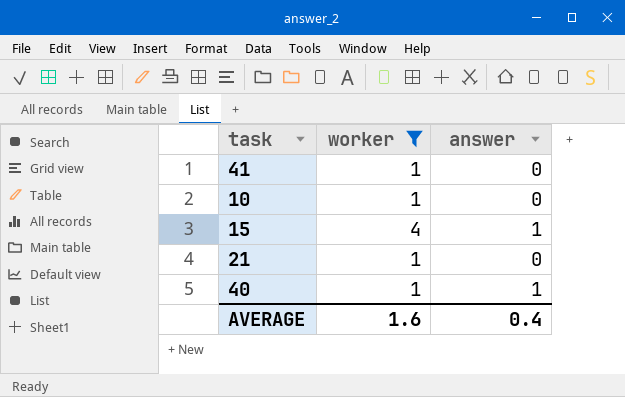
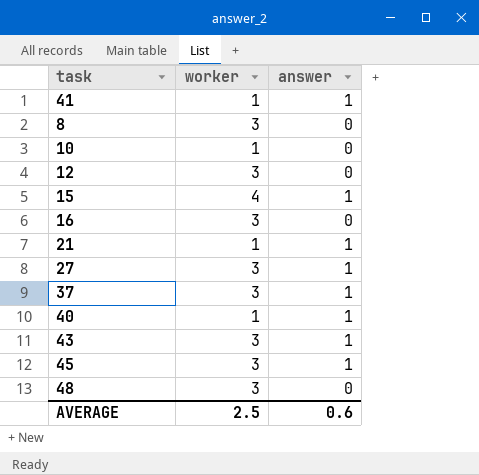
filter: worker != 3 -> none
41 | answer: 0 -> 1
21 | answer: 0 -> 1
AVERAGE | worker: 1.6 -> 2.5
AVERAGE | answer: 0.4 -> 0.6

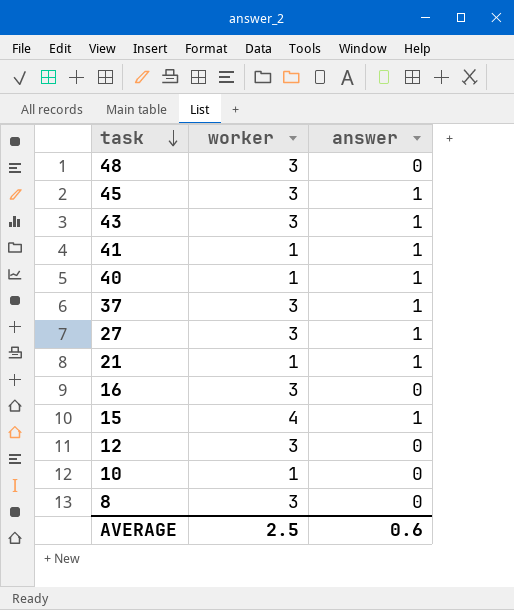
row order: none -> task descending

